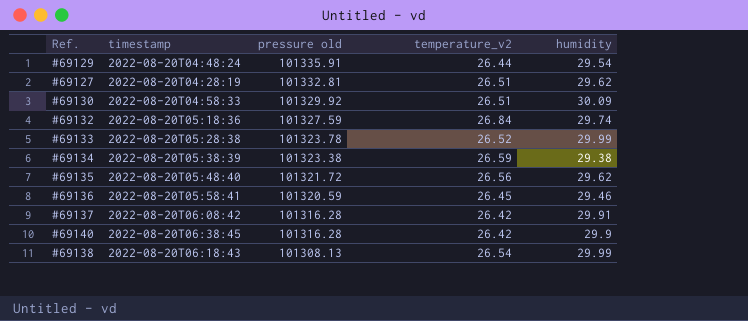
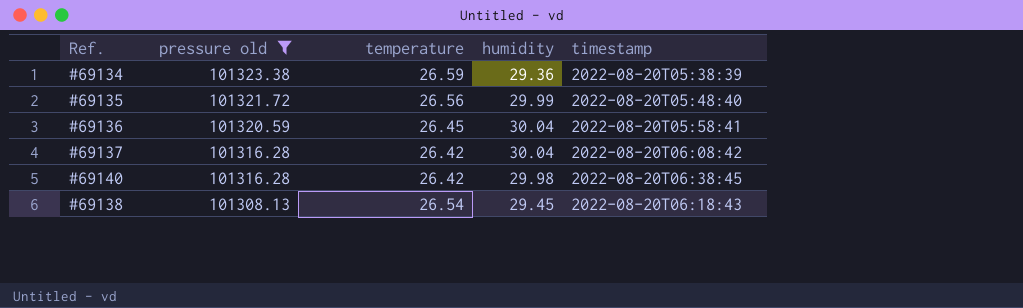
filter: none -> pressure old <= 101323.38
column name: temperature_v2 -> temperature
column timestamp | position: 2 -> 5
#69134 | humidity: 29.38 -> 29.36
#69135 | humidity: 29.62 -> 29.99
#69136 | humidity: 29.46 -> 30.04
#69137 | humidity: 29.91 -> 30.04
#69140 | humidity: 29.9 -> 29.98
#69138 | humidity: 29.99 -> 29.45

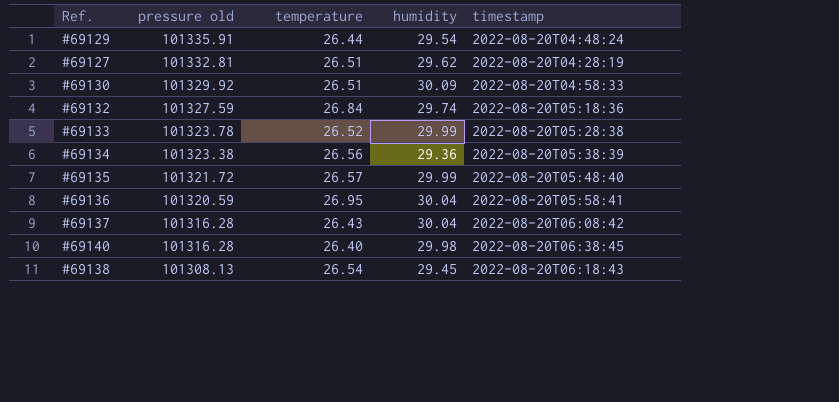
filter: pressure old <= 101323.38 -> none
#69134 | temperature: 26.59 -> 26.56
#69135 | temperature: 26.56 -> 26.57
#69136 | temperature: 26.45 -> 26.95
#69137 | temperature: 26.42 -> 26.43
#69140 | temperature: 26.42 -> 26.40

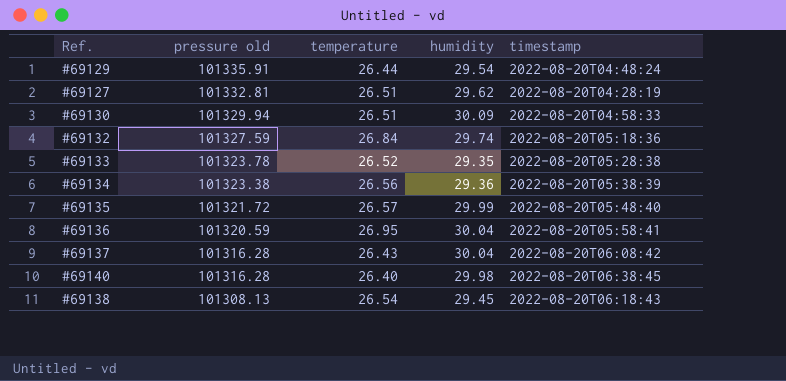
#69130 | pressure old: 101329.92 -> 101329.94
#69133 | humidity: 29.99 -> 29.35

